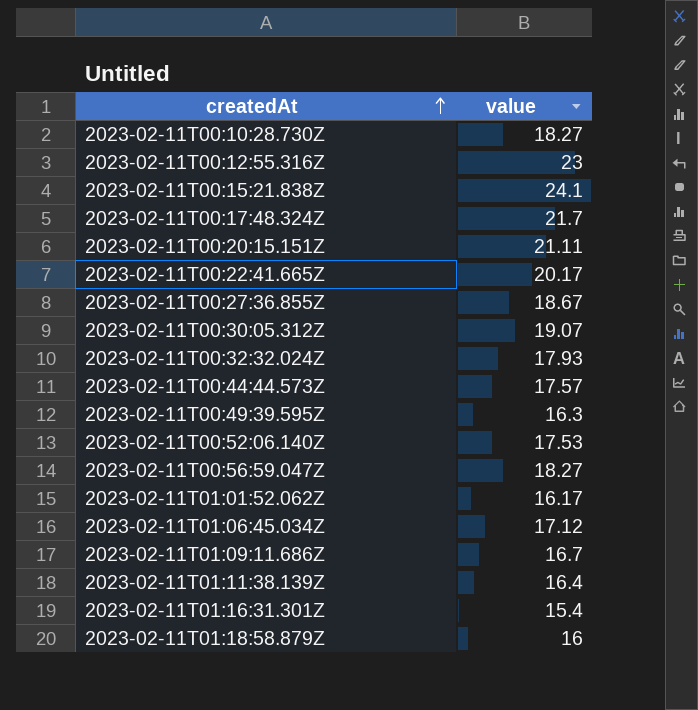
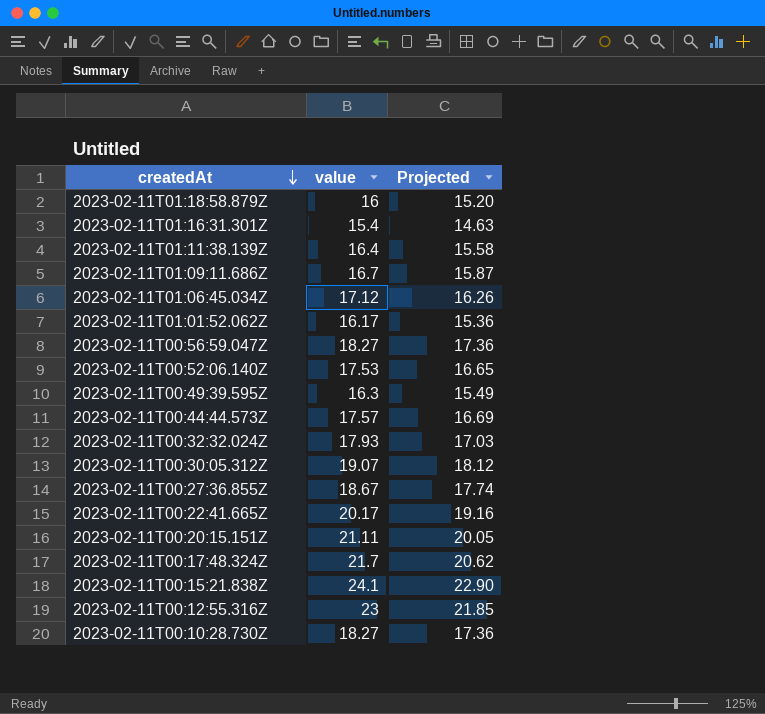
row order: createdAt ascending -> createdAt descending
column Projected | formula: none -> [value] * 0.95

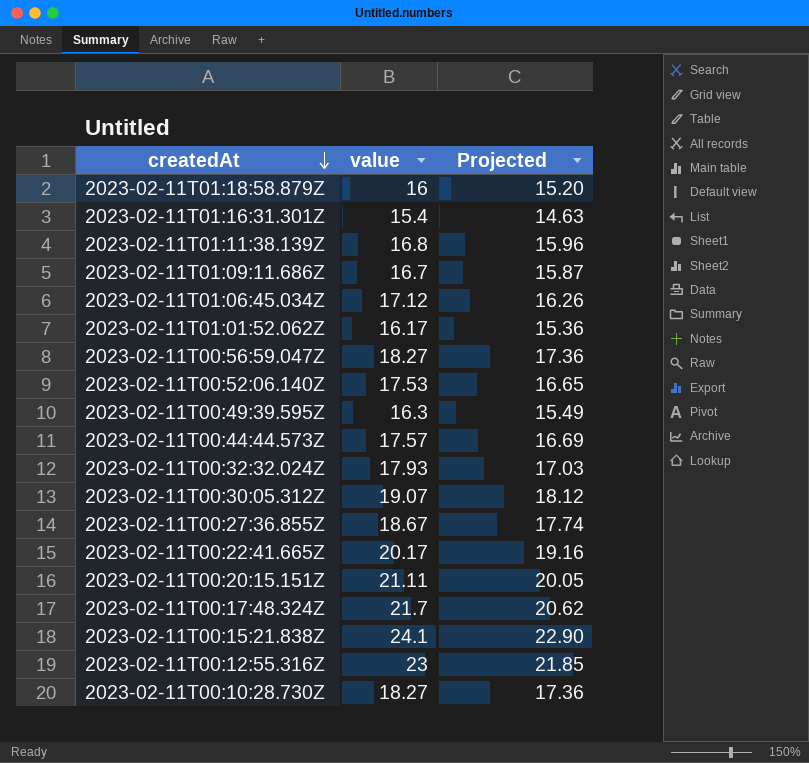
2023-02-11T01:11:38.139Z | value: 16.4 -> 16.8
2023-02-11T01:11:38.139Z | Projected: 15.58 -> 15.96

